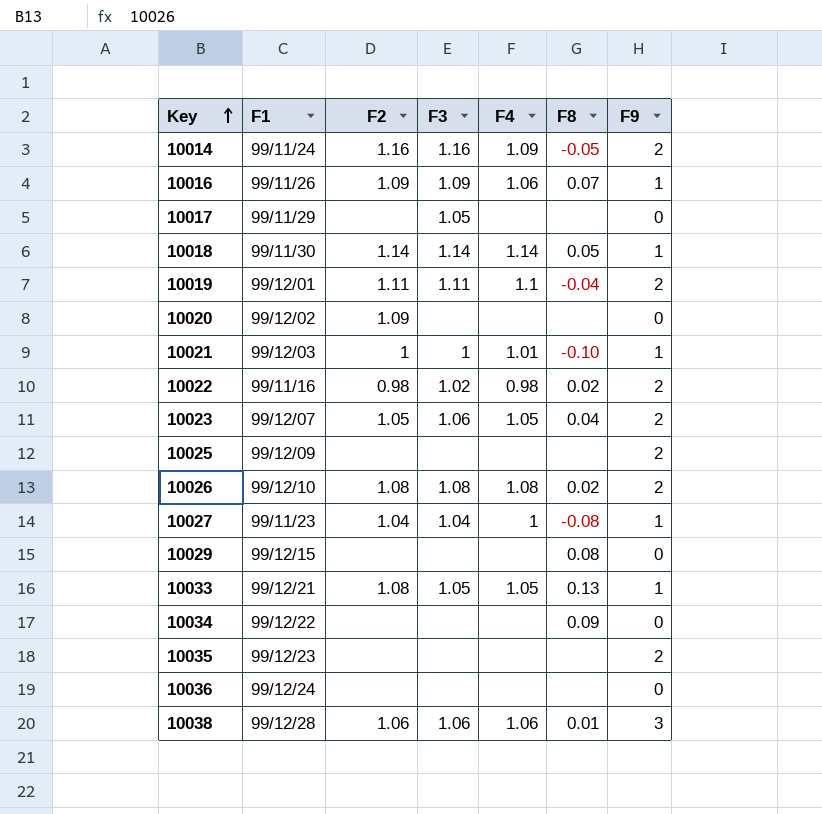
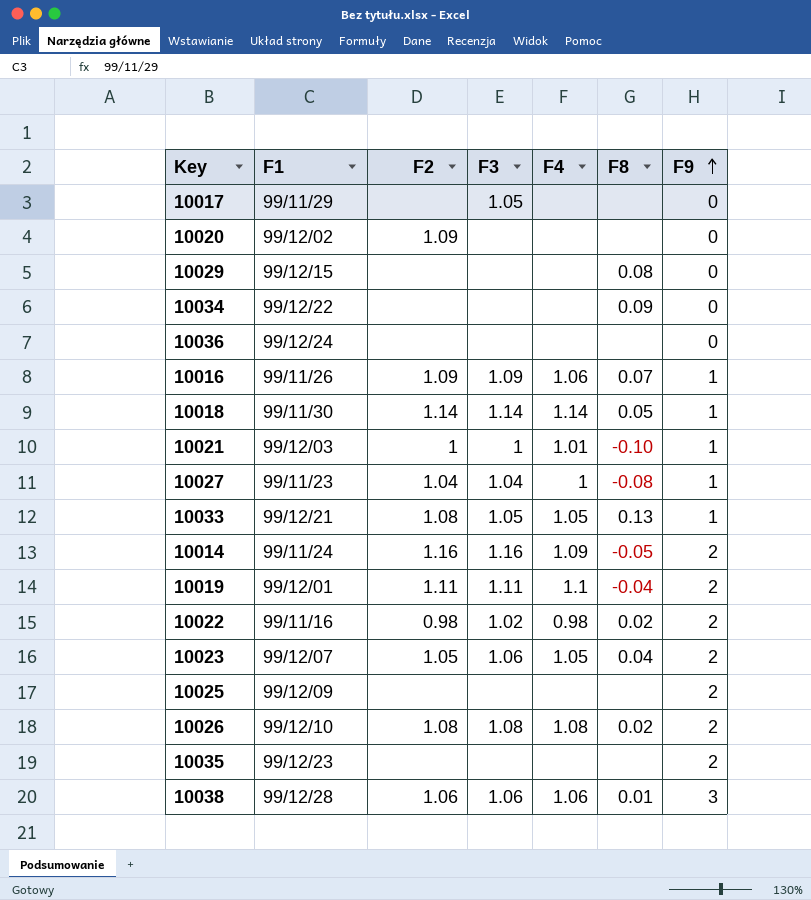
row order: Key ascending -> F9 ascending

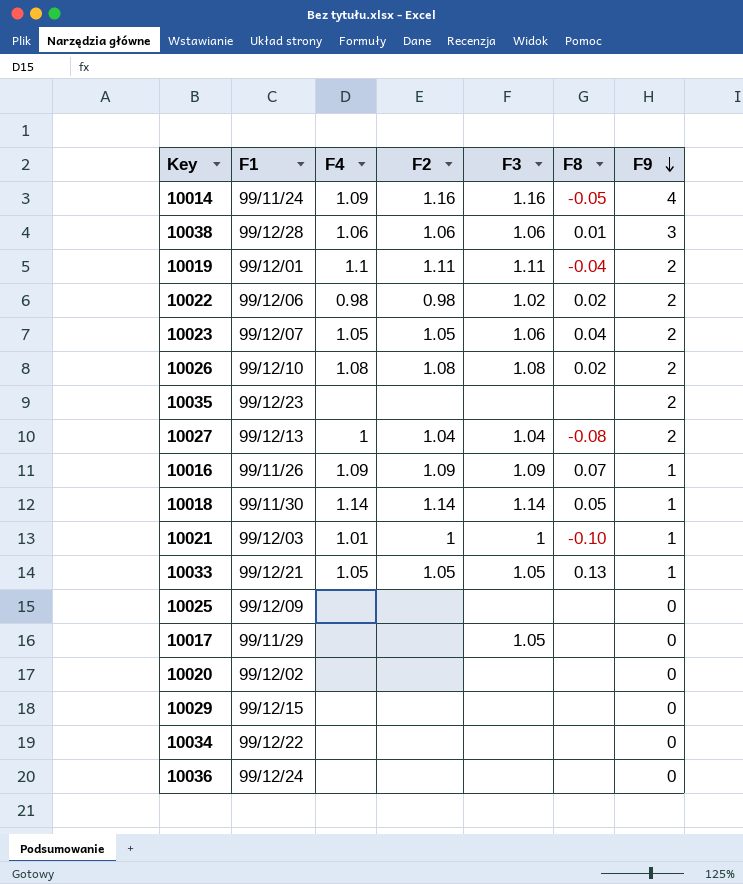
row order: F9 ascending -> F9 descending
column F4 | position: 5 -> 3
10014 | F9: 2 -> 4
10022 | F1: 99/11/16 -> 99/12/06
10027 | F1: 99/11/23 -> 99/12/13
10027 | F9: 1 -> 2
10016 | F4: 1.06 -> 1.09
10033 | F2: 1.08 -> 1.05
10025 | F9: 2 -> 0
10020 | F2: 1.09 -> none
10029 | F8: 0.08 -> none
10034 | F8: 0.09 -> none

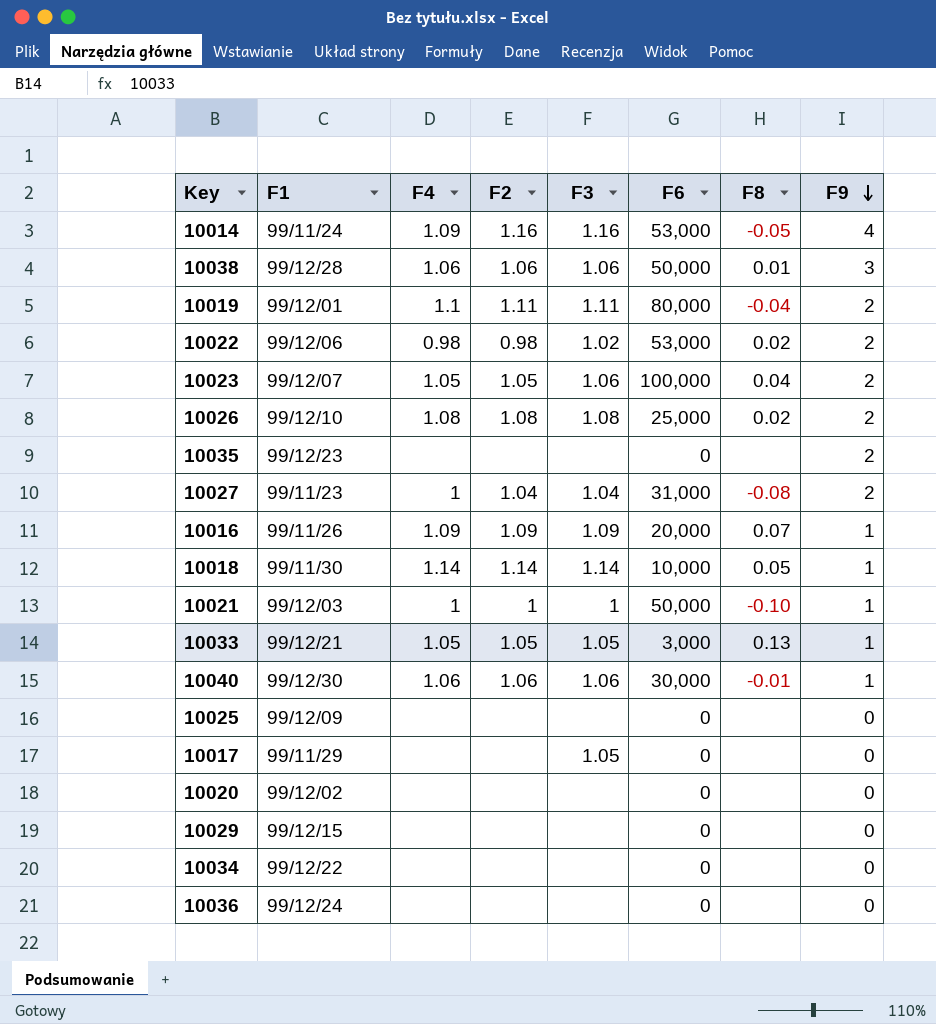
column F6 | position: none -> 6
10027 | F1: 99/12/13 -> 99/11/23
10021 | F4: 1.01 -> 1
row 10040: none -> 99/12/30 | 1.06 | 1.06 | 1.06 | 30,000 | -0.01 | 1

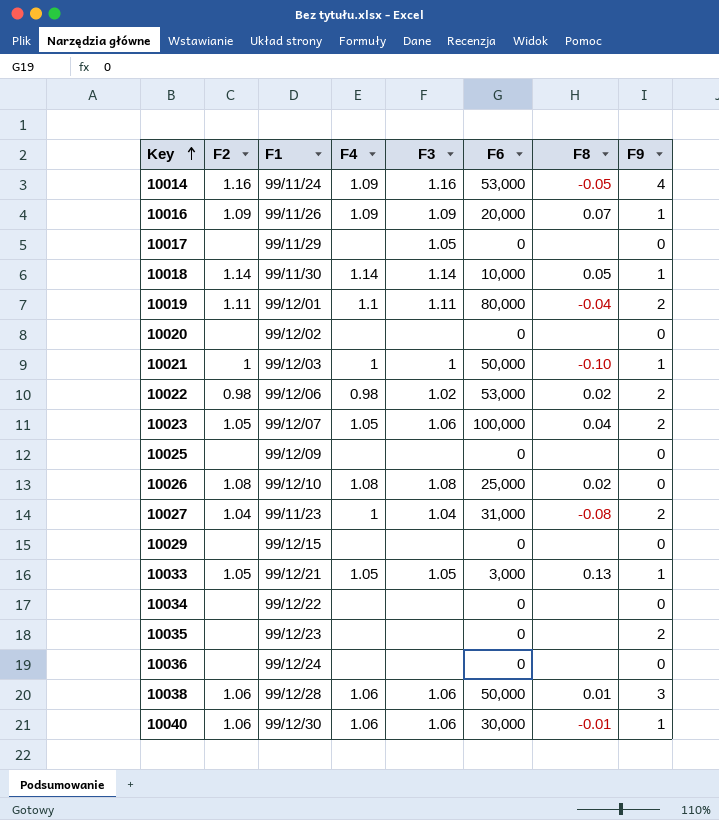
row order: F9 descending -> Key ascending
column F2 | position: 4 -> 2
10026 | F9: 2 -> 0

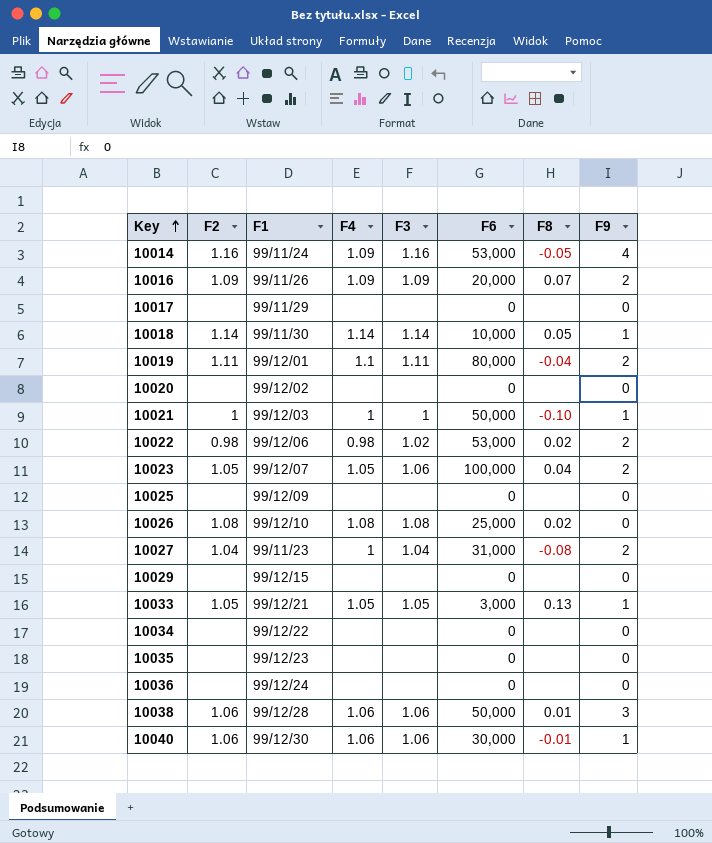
10016 | F9: 1 -> 2
10017 | F3: 1.05 -> none
10035 | F9: 2 -> 0

